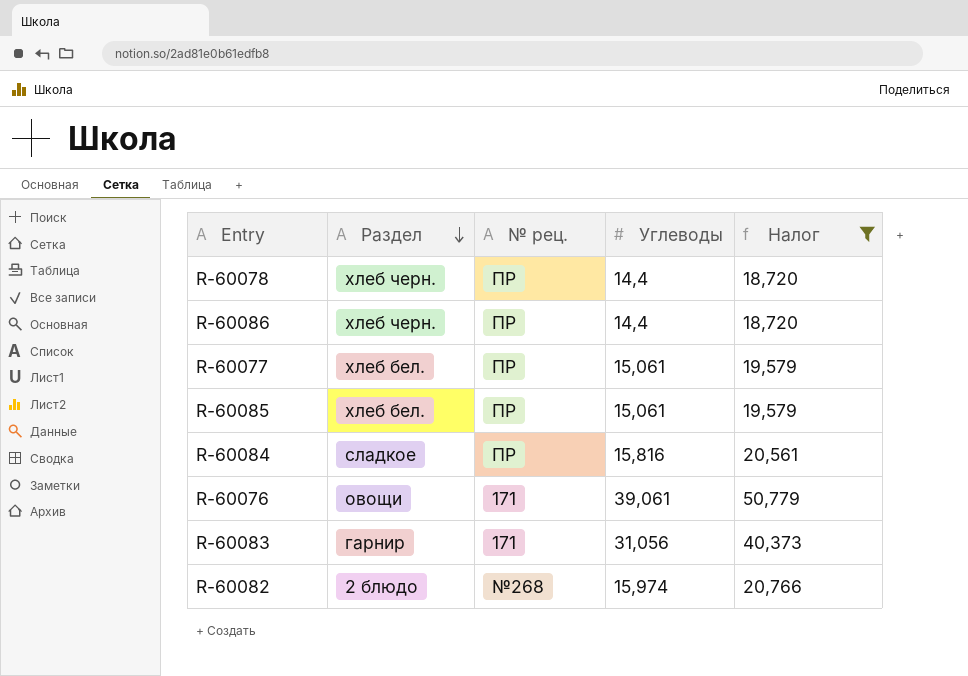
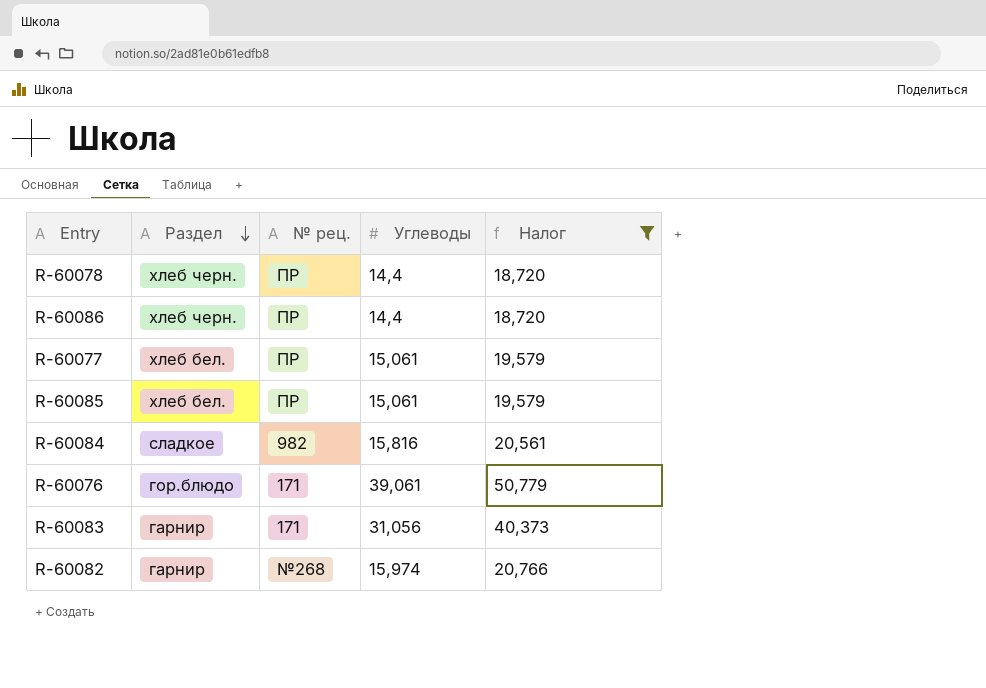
R-60084 | № рец.: ПР -> 982
R-60076 | Раздел: овощи -> гор.блюдо
R-60082 | Раздел: 2 блюдо -> гарнир

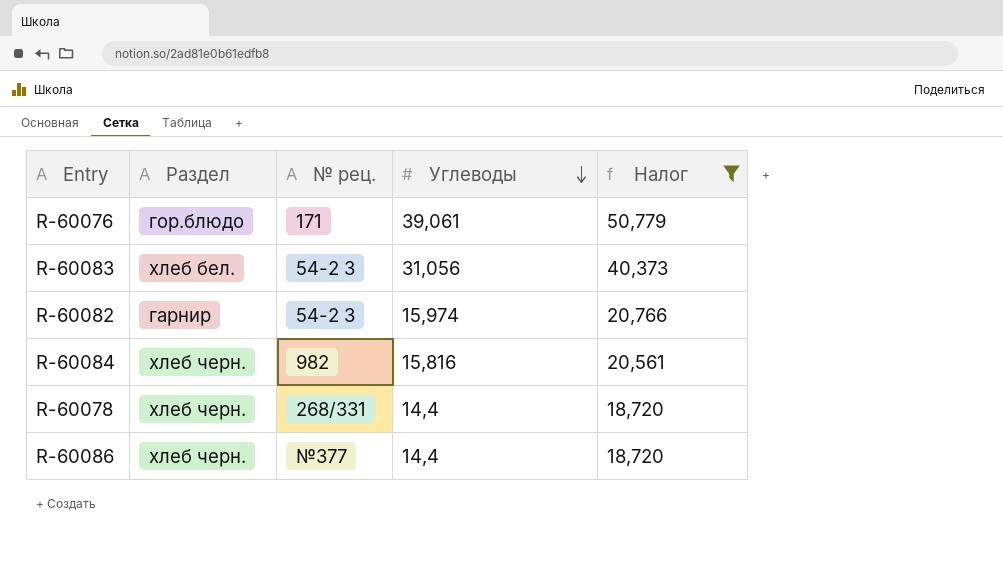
row order: Раздел descending -> Углеводы descending
row R-60077: хлеб бел. | ПР | 15,061 | 19,579 -> none
row R-60085: хлеб бел. | ПР | 15,061 | 19,579 -> none
R-60083 | Раздел: гарнир -> хлеб бел.
R-60083 | № рец.: 171 -> 54-2 З
R-60082 | № рец.: №268 -> 54-2 З
R-60084 | Раздел: сладкое -> хлеб черн.
R-60078 | № рец.: ПР -> 268/331
R-60086 | № рец.: ПР -> №377

